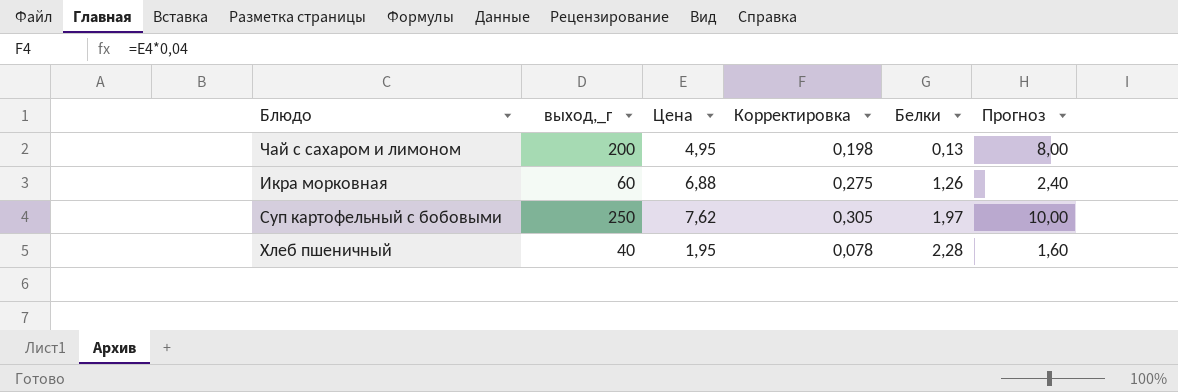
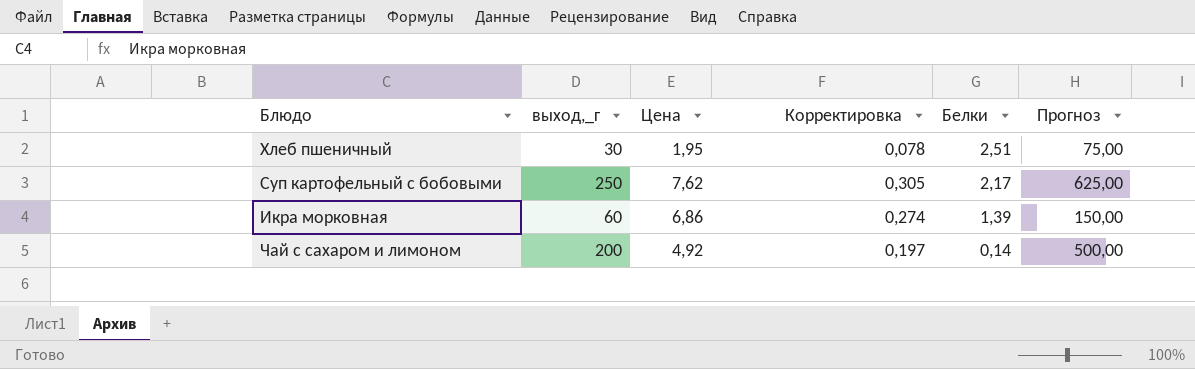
row order: Белки ascending -> Белки descending
column Прогноз | formula: [выход,_г] * 0,04 -> [выход,_г] * 2,5
Хлеб пшеничный | выход,_г: 40 -> 30
Хлеб пшеничный | Белки: 2,28 -> 2,51
Суп картофельный с бобовыми | Белки: 1,97 -> 2,17
Икра морковная | Цена: 6,88 -> 6,86
Икра морковная | Корректировка: 0,275 -> 0,274
Икра морковная | Белки: 1,26 -> 1,39
Чай с сахаром и лимоном | Цена: 4,95 -> 4,92
Чай с сахаром и лимоном | Корректировка: 0,198 -> 0,197
Чай с сахаром и лимоном | Белки: 0,13 -> 0,14

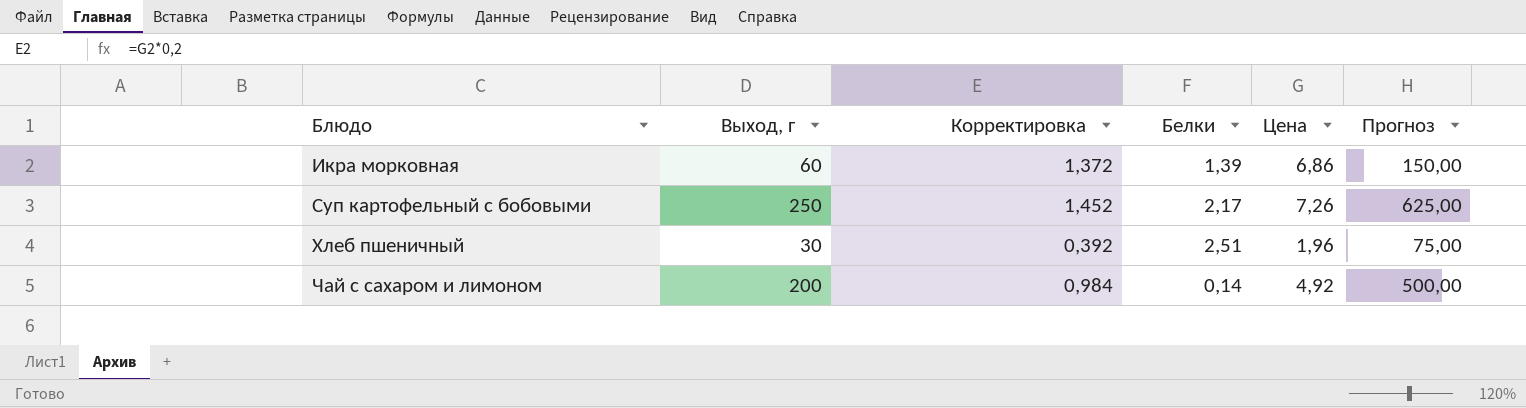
row order: Белки descending -> Блюдо ascending
column name: выход,_г -> Выход, г
column Корректировка | formula: [Цена] * 0,04 -> [Цена] * 0,2
column Цена | position: 3 -> 5
Суп картофельный с бобовыми | Цена: 7,62 -> 7,26
Хлеб пшеничный | Цена: 1,95 -> 1,96

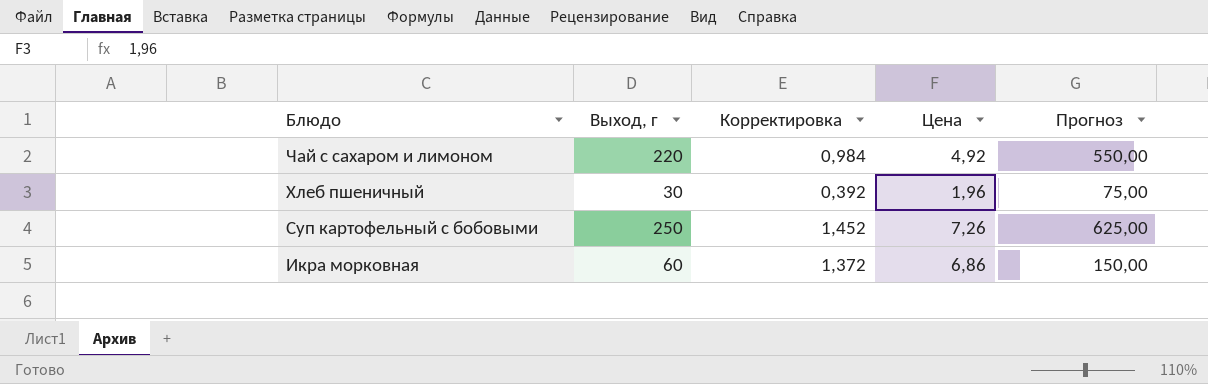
row order: Блюдо ascending -> Блюдо descending
column Белки | position: 4 -> none
Чай с сахаром и лимоном | Выход, г: 200 -> 220
Чай с сахаром и лимоном | Прогноз: 500,00 -> 550,00

